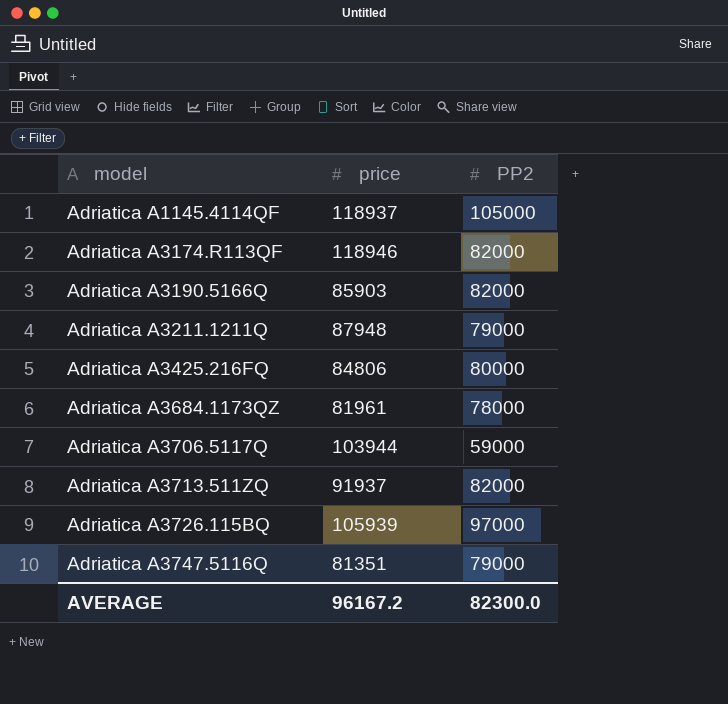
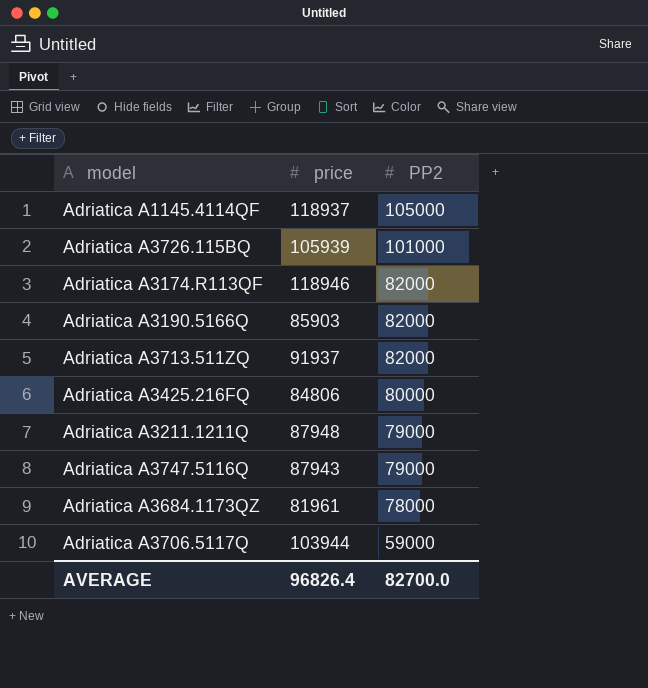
row order: model ascending -> PP2 descending
Adriatica A3726.115BQ | PP2: 97000 -> 101000
Adriatica A3747.5116Q | price: 81351 -> 87943
AVERAGE | price: 96167.2 -> 96826.4
AVERAGE | PP2: 82300.0 -> 82700.0

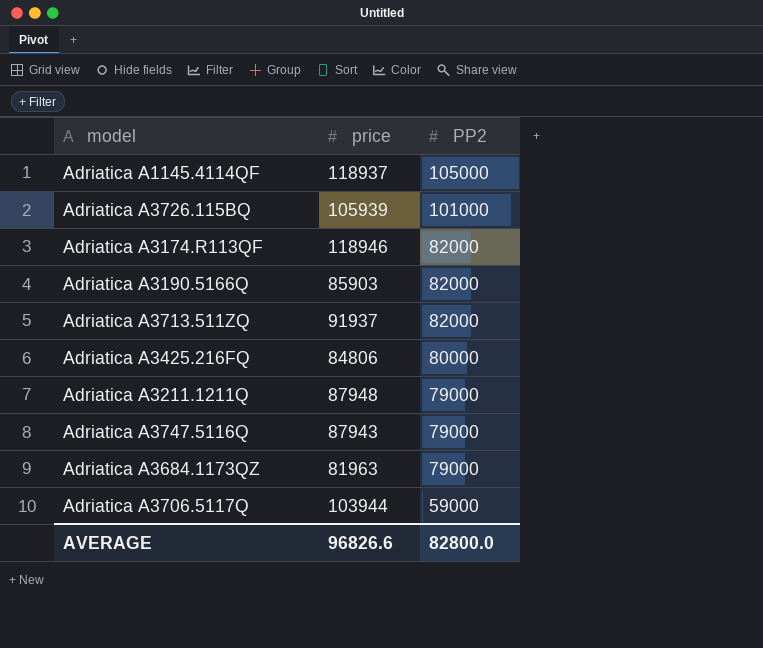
Adriatica A3684.1173QZ | price: 81961 -> 81963
Adriatica A3684.1173QZ | PP2: 78000 -> 79000
AVERAGE | price: 96826.4 -> 96826.6
AVERAGE | PP2: 82700.0 -> 82800.0

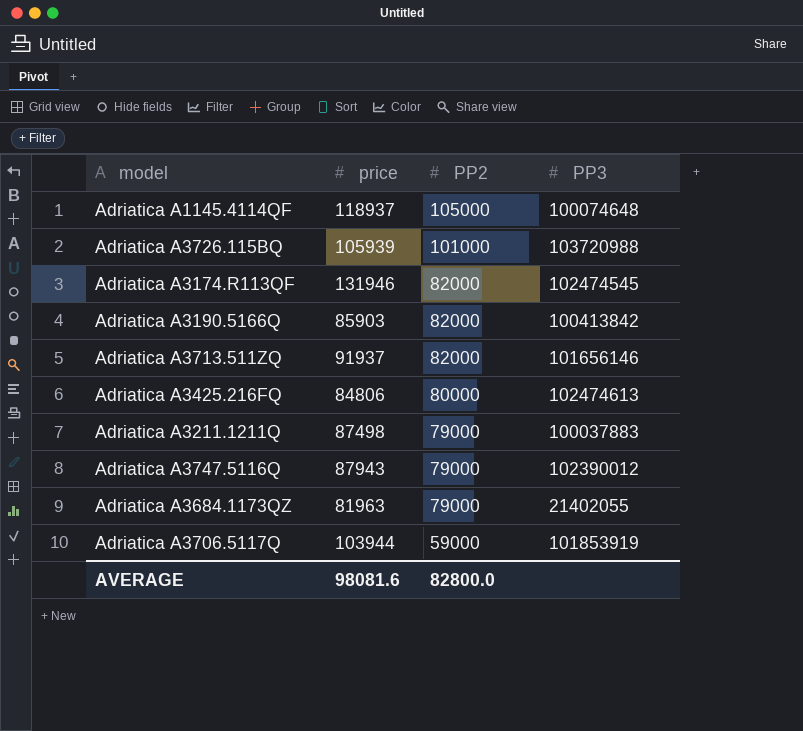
column PP3 | position: none -> 4
Adriatica A3174.R113QF | price: 118946 -> 131946
Adriatica A3211.1211Q | price: 87948 -> 87498
AVERAGE | price: 96826.6 -> 98081.6

